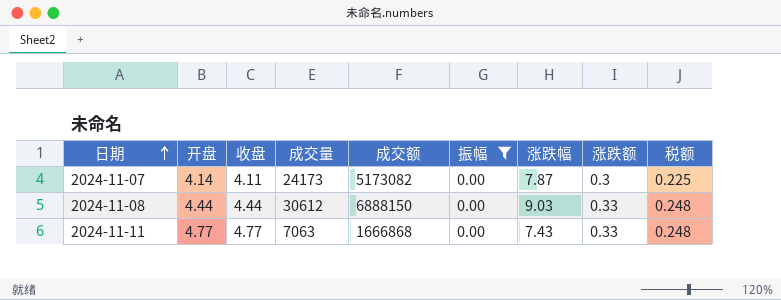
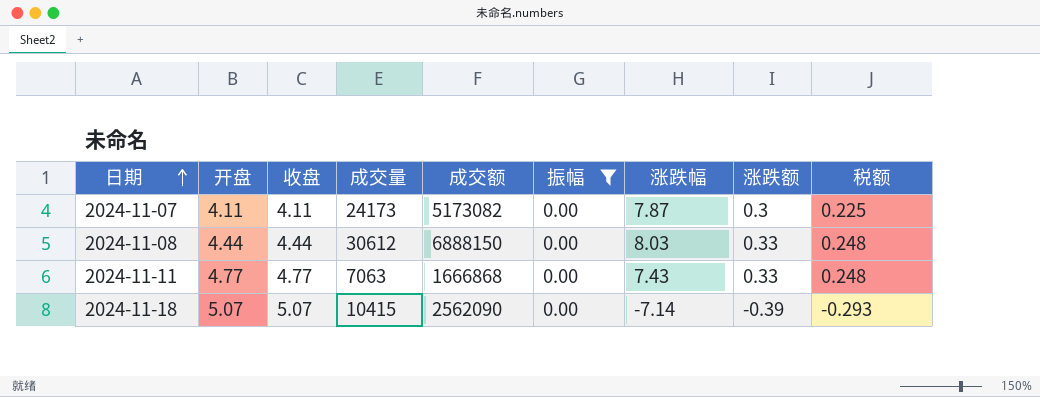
2024-11-07 | 开盘: 4.14 -> 4.11
2024-11-08 | 涨跌幅: 9.03 -> 8.03
row 2024-11-18: none -> 5.07 | 5.07 | 10415 | 2562090 | 0.00 | -7.14 | -0.39 | -0.293

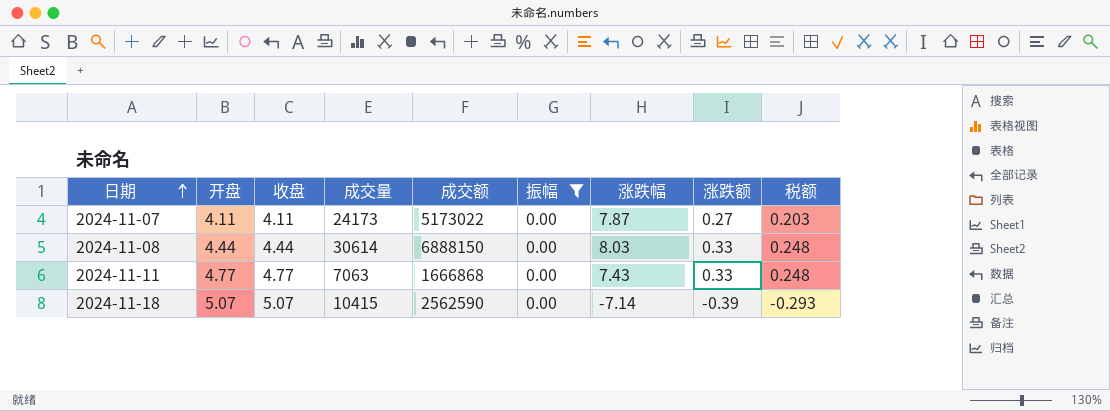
2024-11-07 | 成交额: 5173082 -> 5173022
2024-11-07 | 涨跌额: 0.3 -> 0.27
2024-11-07 | 税额: 0.225 -> 0.203
2024-11-08 | 成交量: 30612 -> 30614
2024-11-18 | 成交额: 2562090 -> 2562590

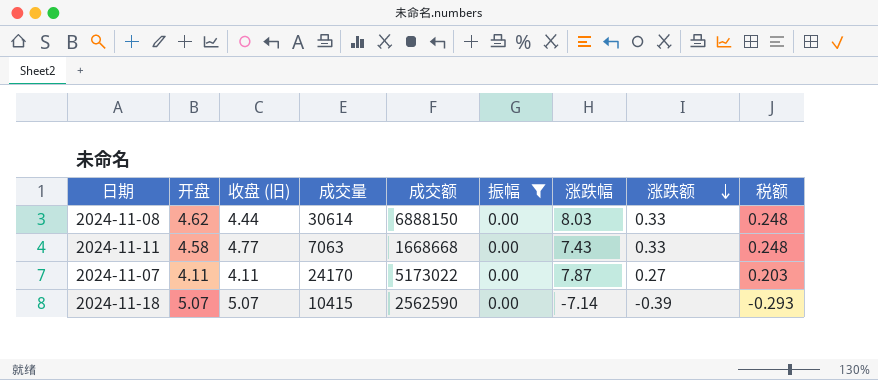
row order: 日期 ascending -> 涨跌额 descending
column name: 收盘 -> 收盘 (旧)
2024-11-08 | 开盘: 4.44 -> 4.62
2024-11-11 | 开盘: 4.77 -> 4.58
2024-11-11 | 成交额: 1666868 -> 1668668
2024-11-07 | 成交量: 24173 -> 24170

